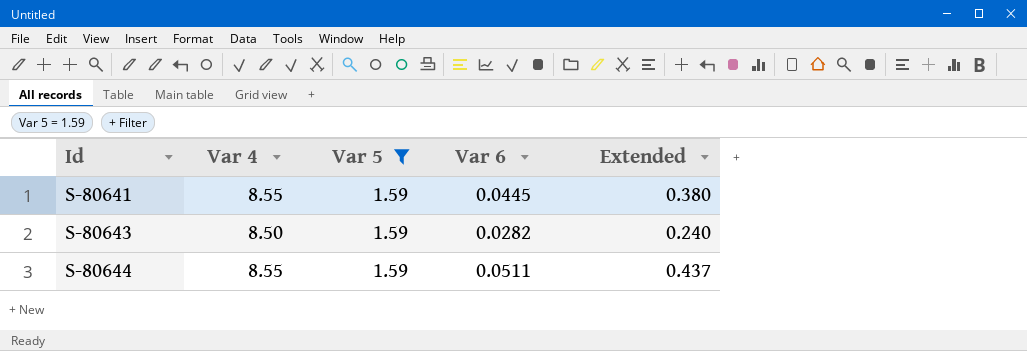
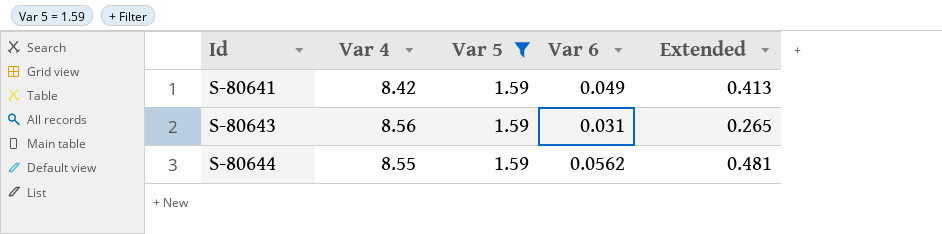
S-80641 | Var 4: 8.55 -> 8.42
S-80641 | Var 6: 0.0445 -> 0.049
S-80641 | Extended: 0.380 -> 0.413
S-80643 | Var 4: 8.50 -> 8.56
S-80643 | Var 6: 0.0282 -> 0.031
S-80643 | Extended: 0.240 -> 0.265
S-80644 | Var 6: 0.0511 -> 0.0562
S-80644 | Extended: 0.437 -> 0.481

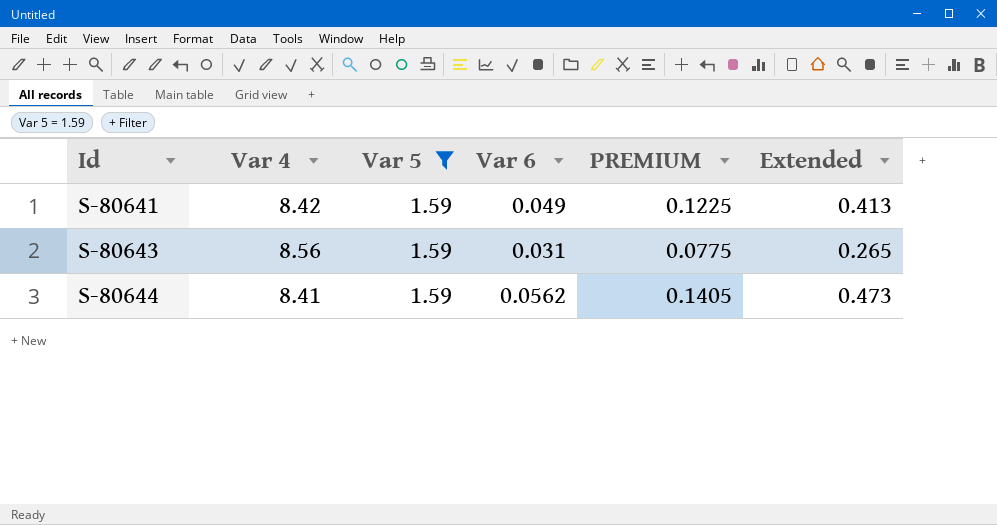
column PREMIUM | formula: none -> [Var 6] * 2.5
S-80644 | Var 4: 8.55 -> 8.41
S-80644 | Extended: 0.481 -> 0.473

